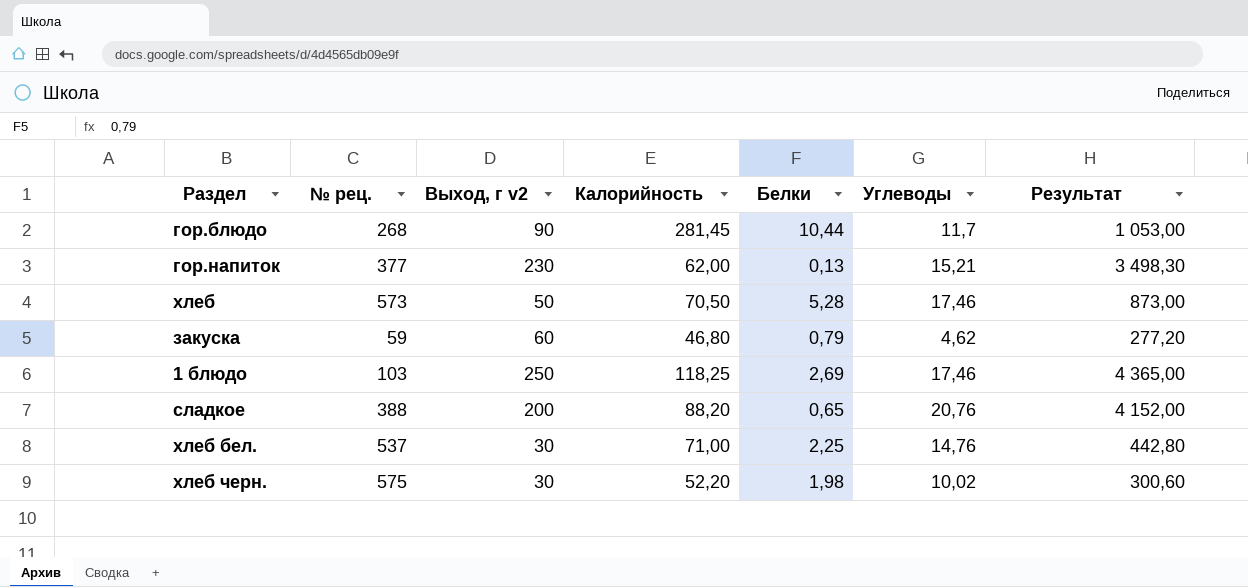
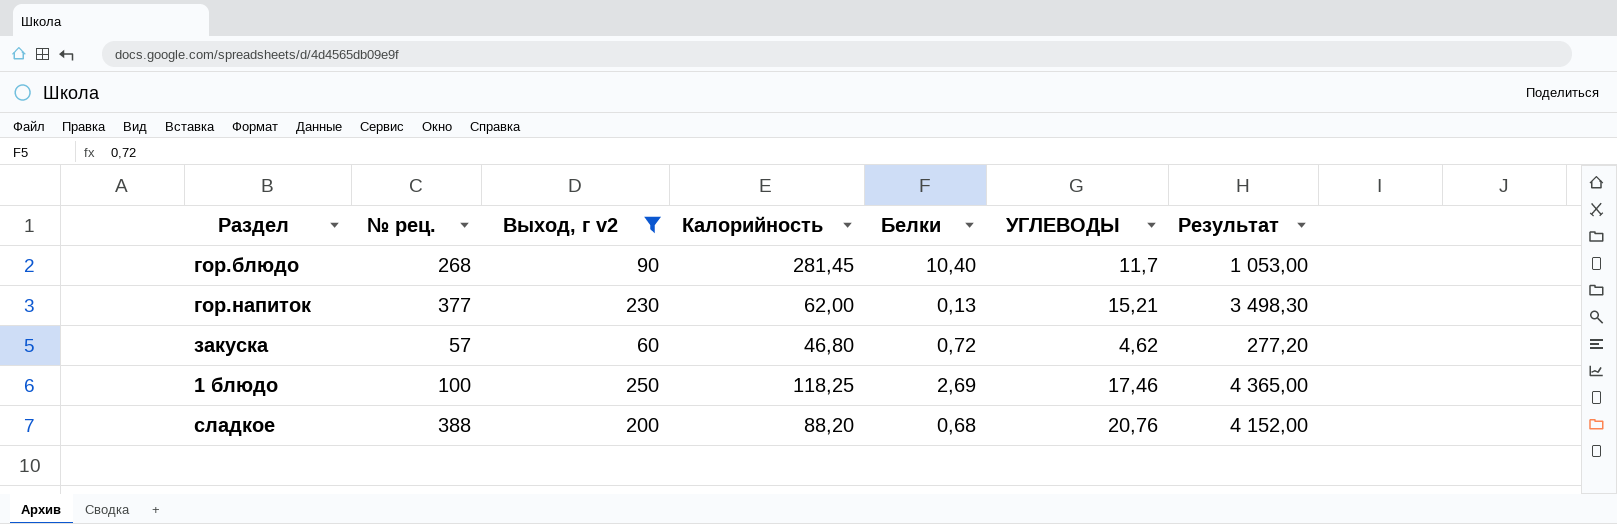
filter: none -> Выход, г v2 >= 60
column name: Углеводы -> УГЛЕВОДЫ
гор.блюдо | Белки: 10,44 -> 10,40
закуска | № рец.: 59 -> 57
закуска | Белки: 0,79 -> 0,72
1 блюдо | № рец.: 103 -> 100
сладкое | Белки: 0,65 -> 0,68

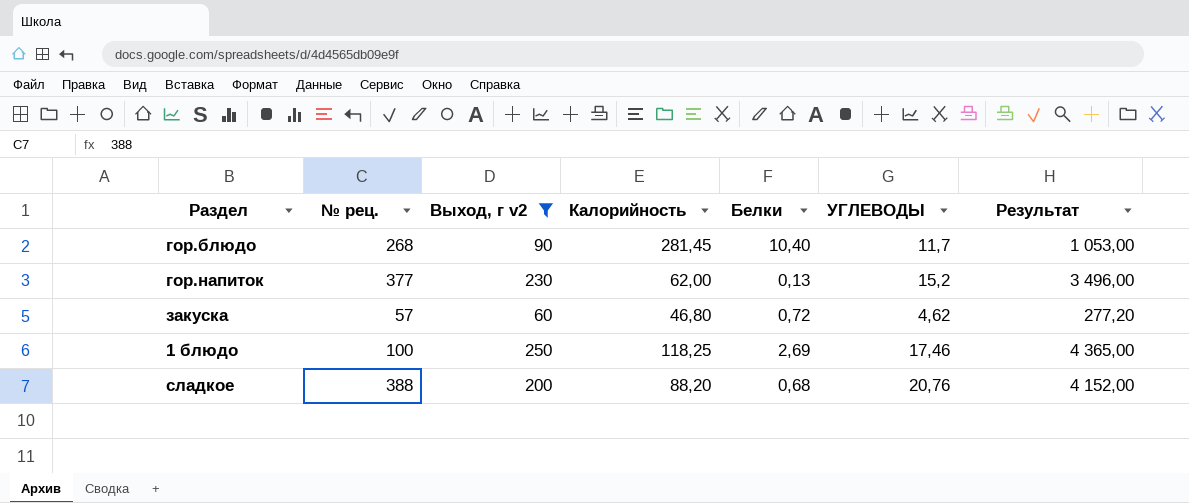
гор.напиток | УГЛЕВОДЫ: 15,21 -> 15,2
гор.напиток | Результат: 3 498,30 -> 3 496,00

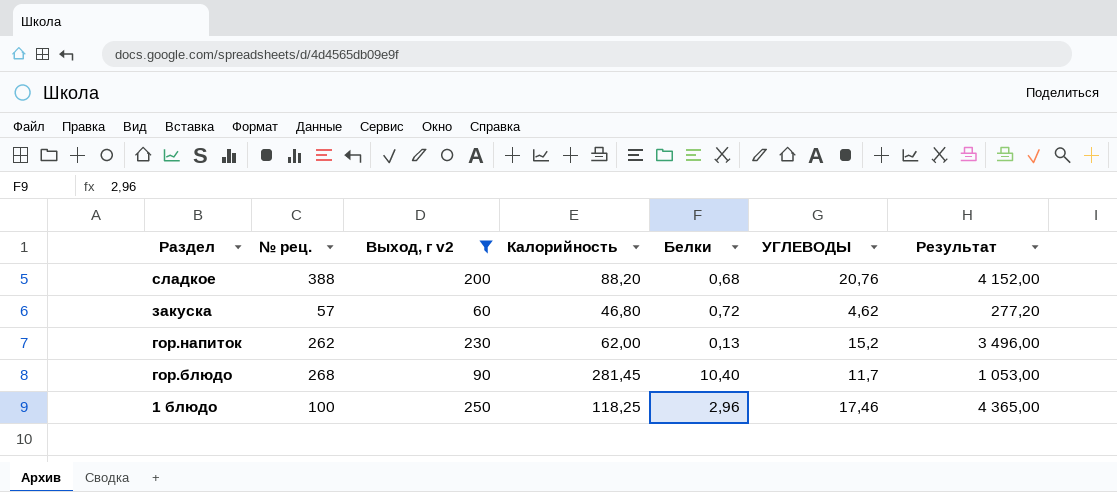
row order: none -> Раздел descending
гор.напиток | № рец.: 377 -> 262
1 блюдо | Белки: 2,69 -> 2,96

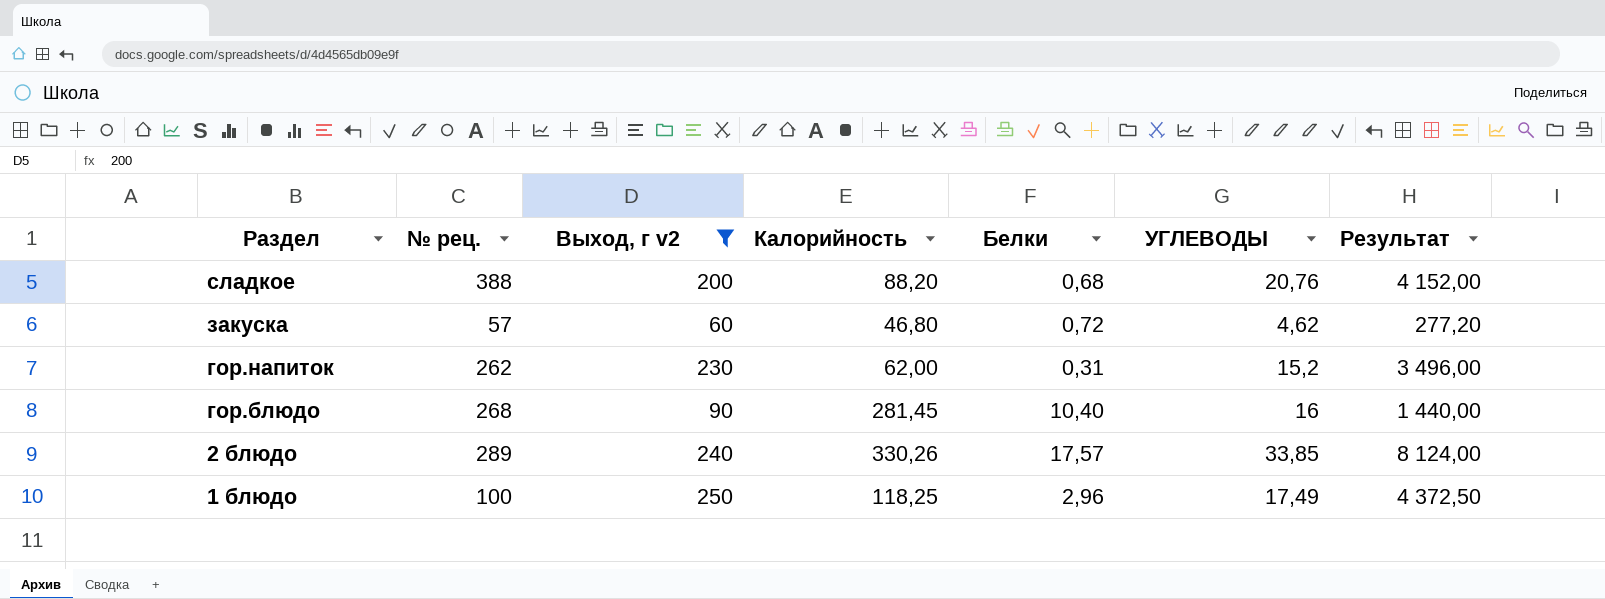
гор.напиток | Белки: 0,13 -> 0,31
гор.блюдо | УГЛЕВОДЫ: 11,7 -> 16
гор.блюдо | Результат: 1 053,00 -> 1 440,00
row 2 блюдо: none -> 289 | 240 | 330,26 | 17,57 | 33,85 | 8 124,00
1 блюдо | УГЛЕВОДЫ: 17,46 -> 17,49
1 блюдо | Результат: 4 365,00 -> 4 372,50

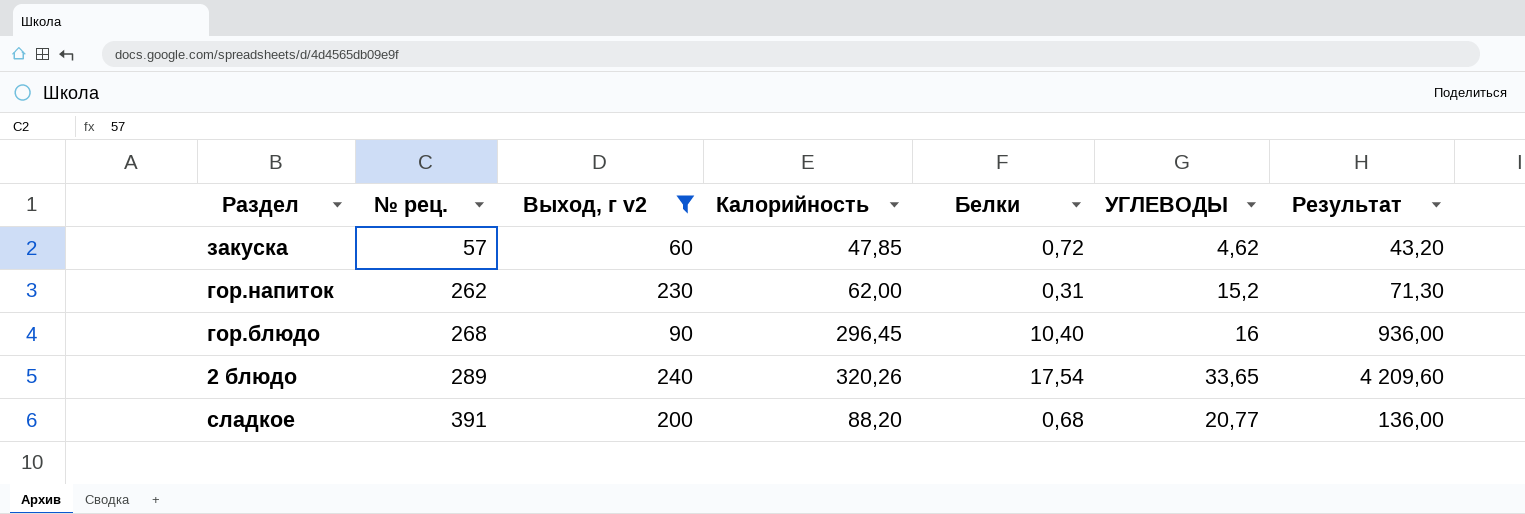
row order: Раздел descending -> № рец. ascending
column Результат | formula: [Выход, г v2] * [УГЛЕВОДЫ] -> [Выход, г v2] * [Белки]
row 1 блюдо: 100 | 250 | 118,25 | 2,96 | 17,49 | 4 372,50 -> none
закуска | Калорийность: 46,80 -> 47,85
гор.блюдо | Калорийность: 281,45 -> 296,45
2 блюдо | Калорийность: 330,26 -> 320,26
2 блюдо | Белки: 17,57 -> 17,54
2 блюдо | УГЛЕВОДЫ: 33,85 -> 33,65
сладкое | № рец.: 388 -> 391
сладкое | УГЛЕВОДЫ: 20,76 -> 20,77

